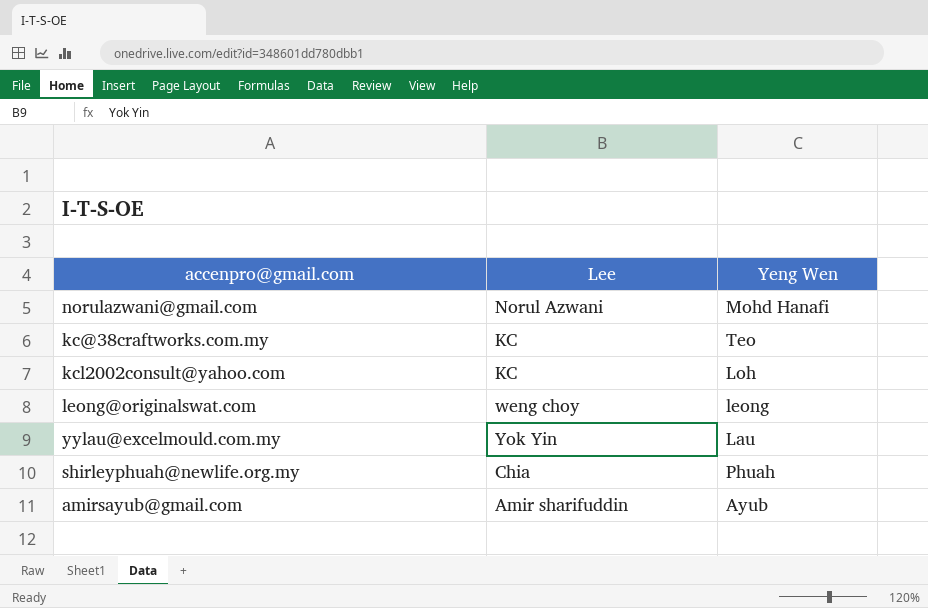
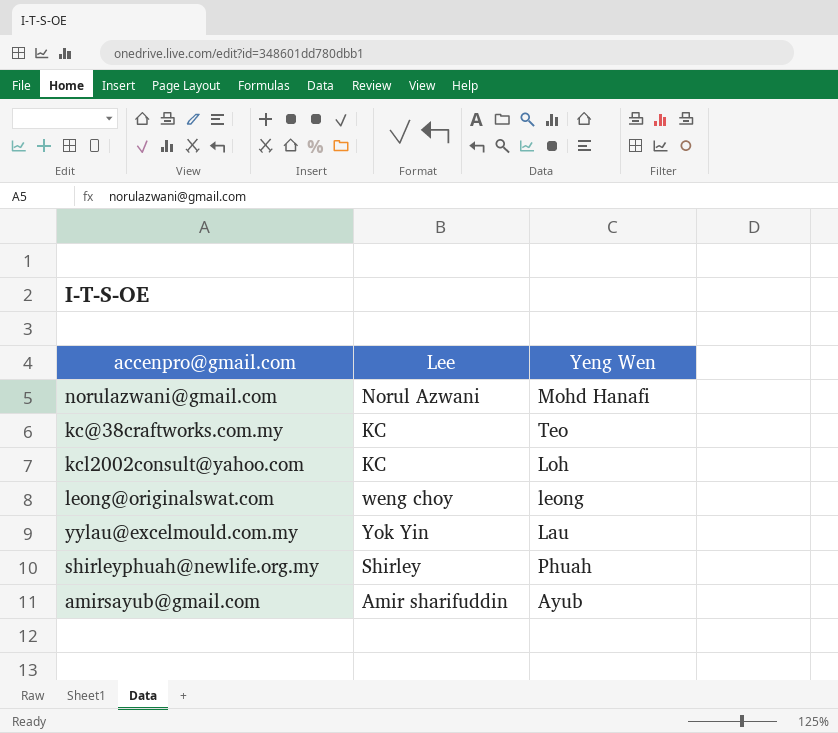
shirleyphuah@newlife.org.my | Lee: Chia -> Shirley

